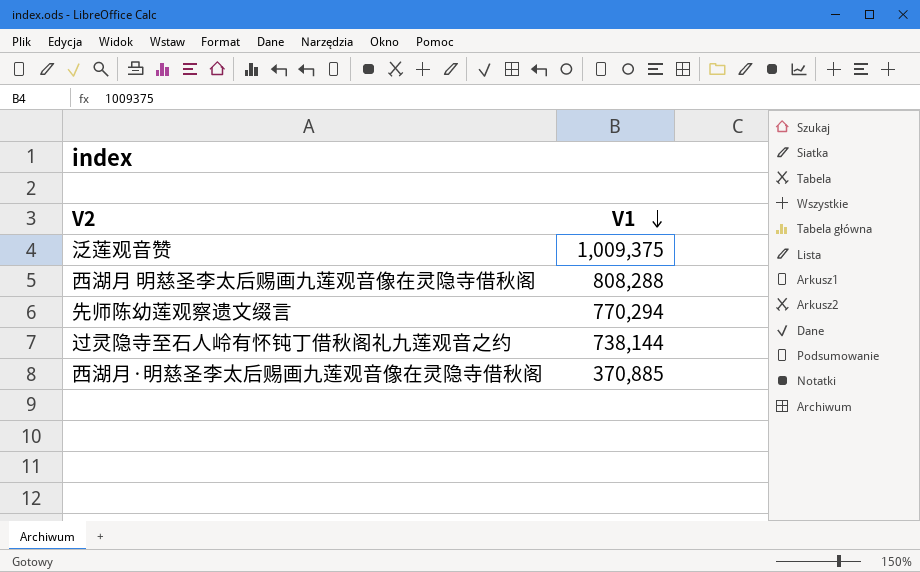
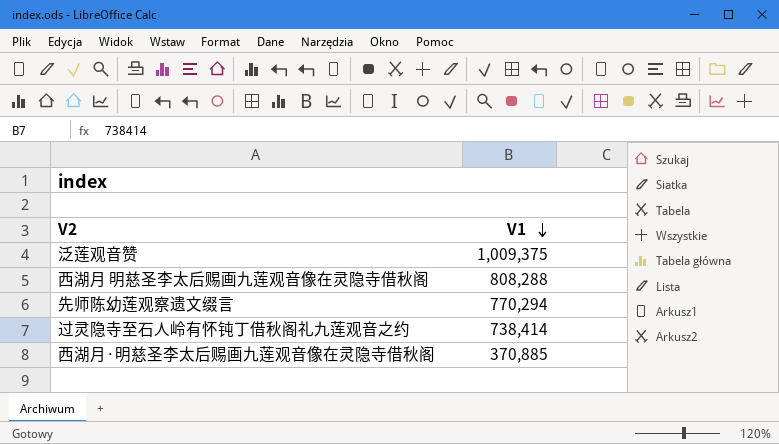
过灵隐寺至石人岭有怀钝丁借秋阁礼九莲观音之约 | V1: 738,144 -> 738,414

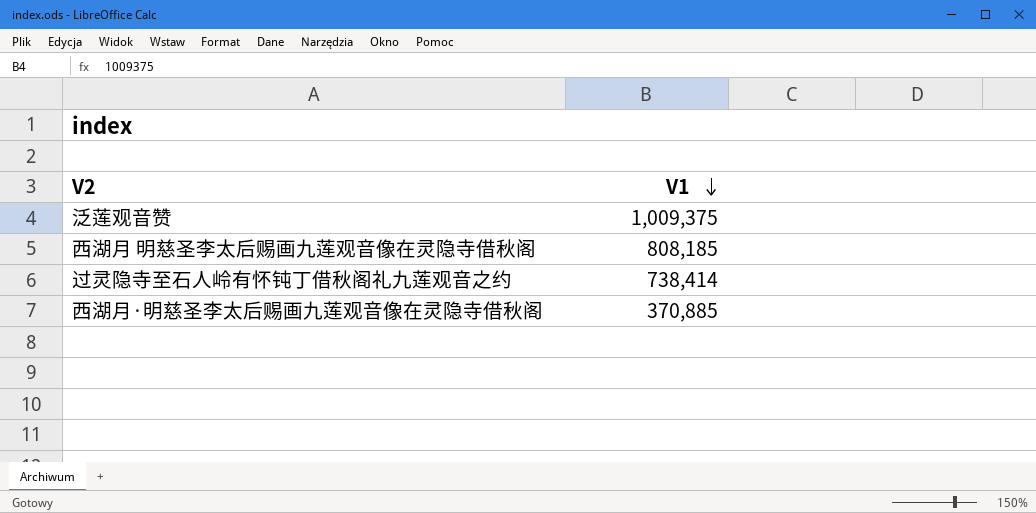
row 先师陈幼莲观察遗文缀言: 770,294 -> none
西湖月 明慈圣李太后赐画九莲观音像在灵隐寺借秋阁 | V1: 808,288 -> 808,185

